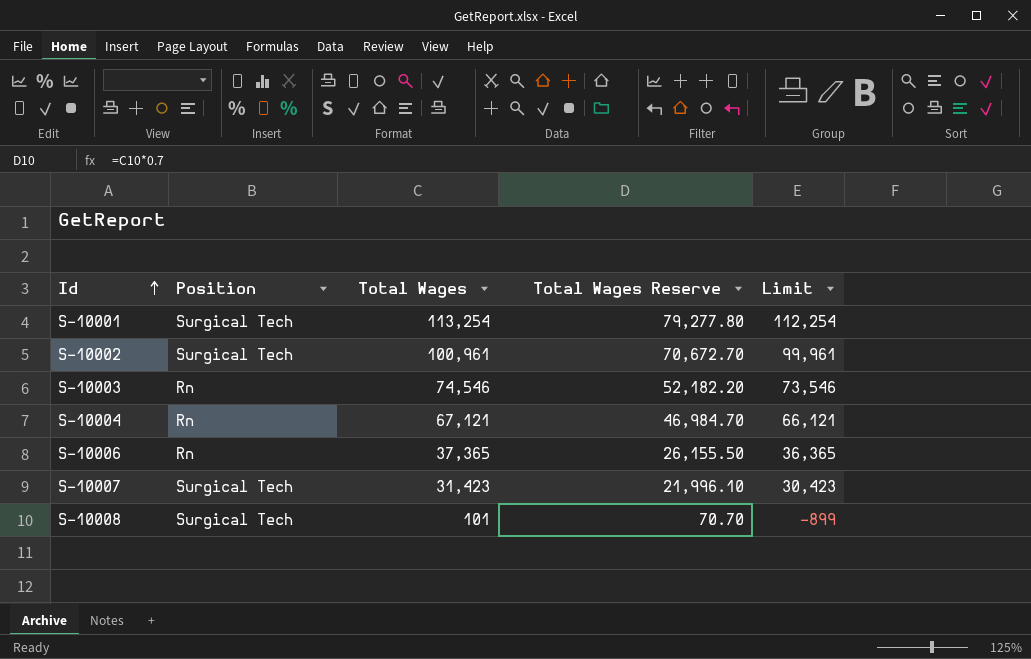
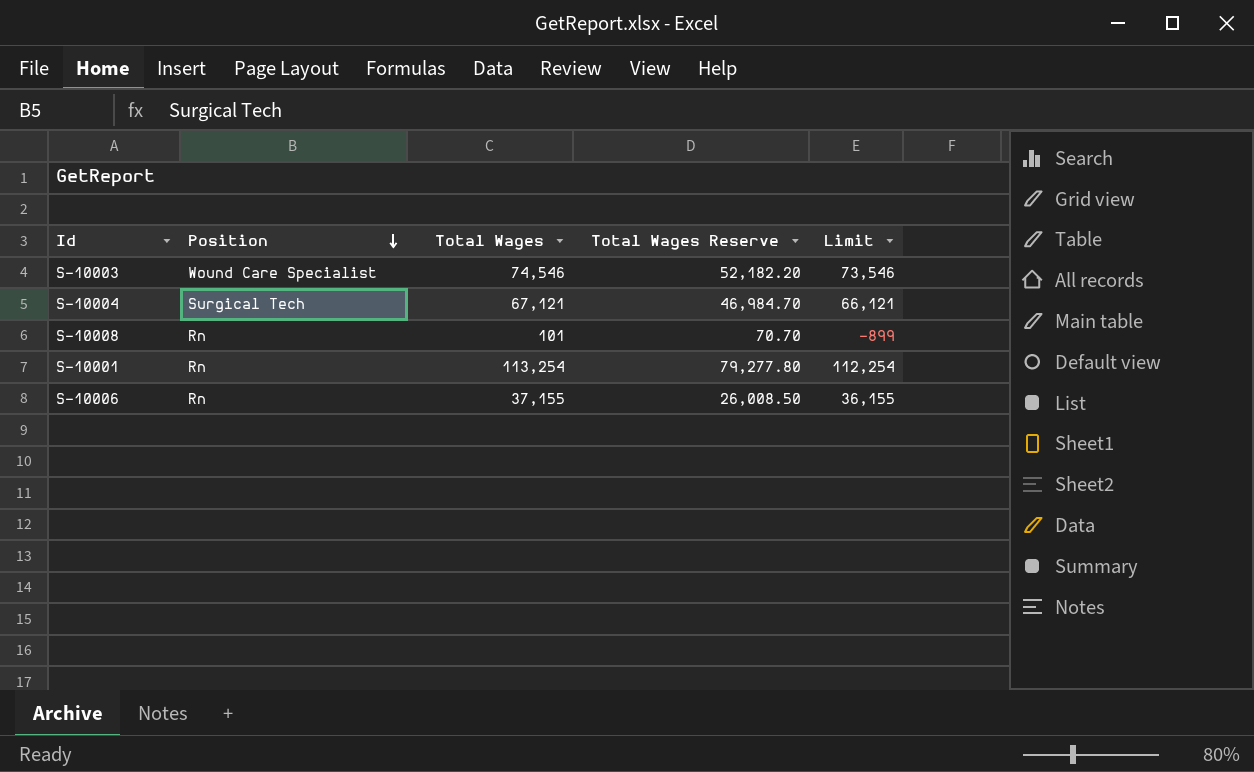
row order: Id ascending -> Position descending
row S-10002: Surgical Tech | 100,961 | 70,672.70 | 99,961 -> none
row S-10007: Surgical Tech | 31,423 | 21,996.10 | 30,423 -> none
S-10003 | Position: Rn -> Wound Care Specialist
S-10004 | Position: Rn -> Surgical Tech
S-10008 | Position: Surgical Tech -> Rn
S-10001 | Position: Surgical Tech -> Rn
S-10006 | Total Wages: 37,365 -> 37,155
S-10006 | Total Wages Reserve: 26,155.50 -> 26,008.50
S-10006 | Limit: 36,365 -> 36,155

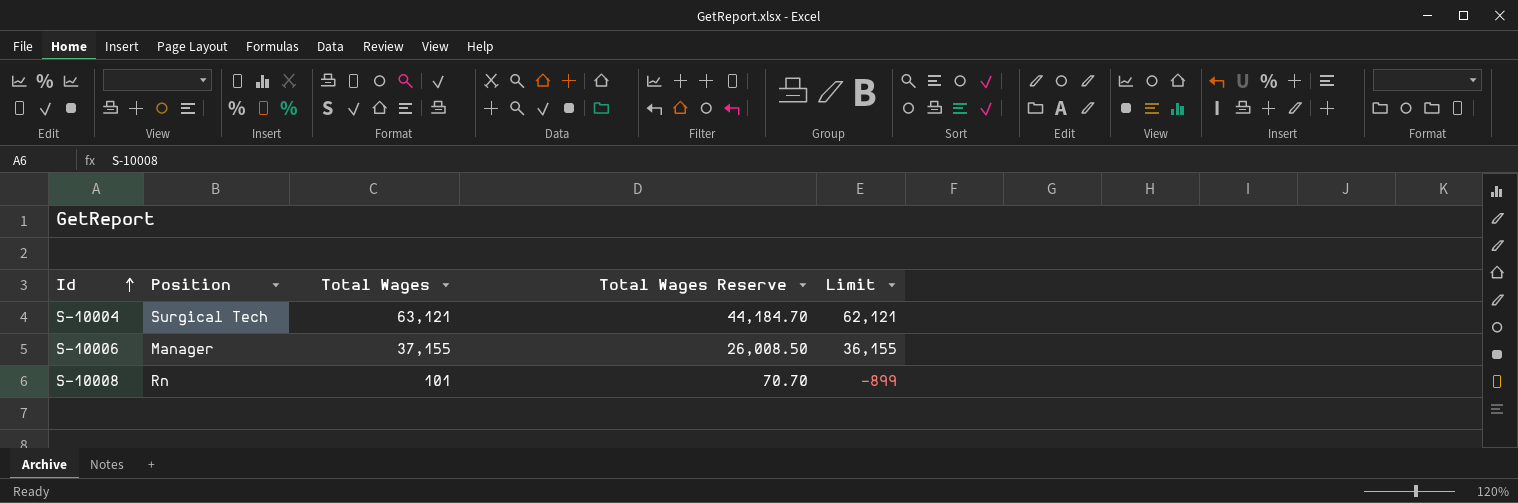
row order: Position descending -> Id ascending
row S-10003: Wound Care Specialist | 74,546 | 52,182.20 | 73,546 -> none
row S-10001: Rn | 113,254 | 79,277.80 | 112,254 -> none
S-10004 | Total Wages: 67,121 -> 63,121
S-10004 | Total Wages Reserve: 46,984.70 -> 44,184.70
S-10004 | Limit: 66,121 -> 62,121
S-10006 | Position: Rn -> Manager

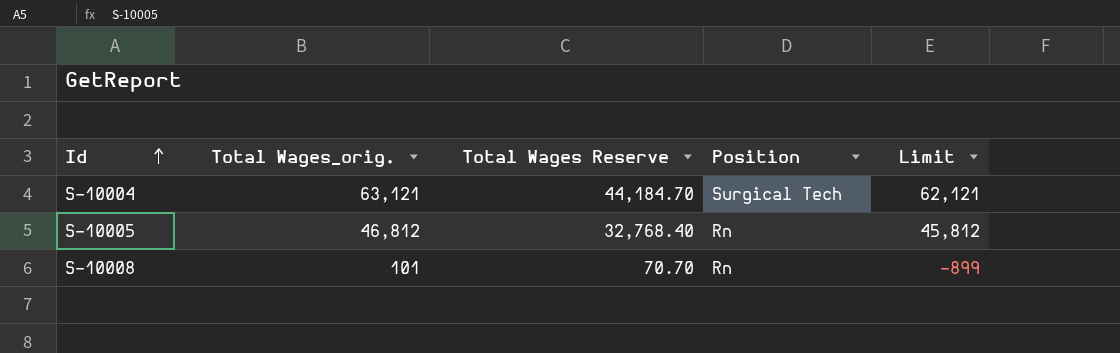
column name: Total Wages -> Total Wages_orig.
column Position | position: 2 -> 4
row S-10006: Manager | 37,155 | 26,008.50 | 36,155 -> none
row S-10005: none -> 46,812 | 32,768.40 | Rn | 45,812

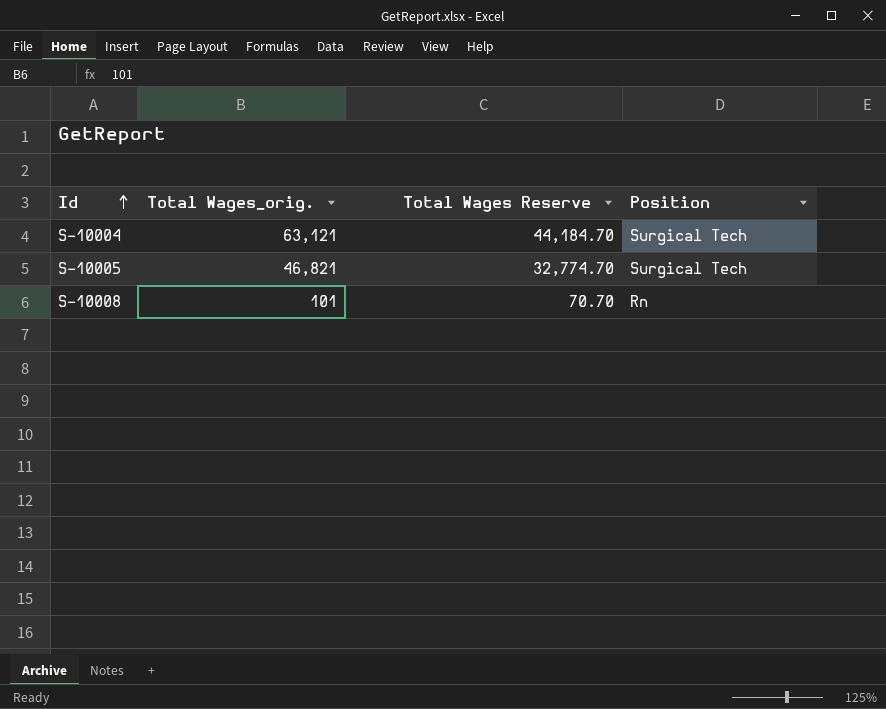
column Limit | formula: [Total Wages_orig.] - 1000 -> none
S-10005 | Total Wages_orig.: 46,812 -> 46,821
S-10005 | Total Wages Reserve: 32,768.40 -> 32,774.70
S-10005 | Position: Rn -> Surgical Tech

